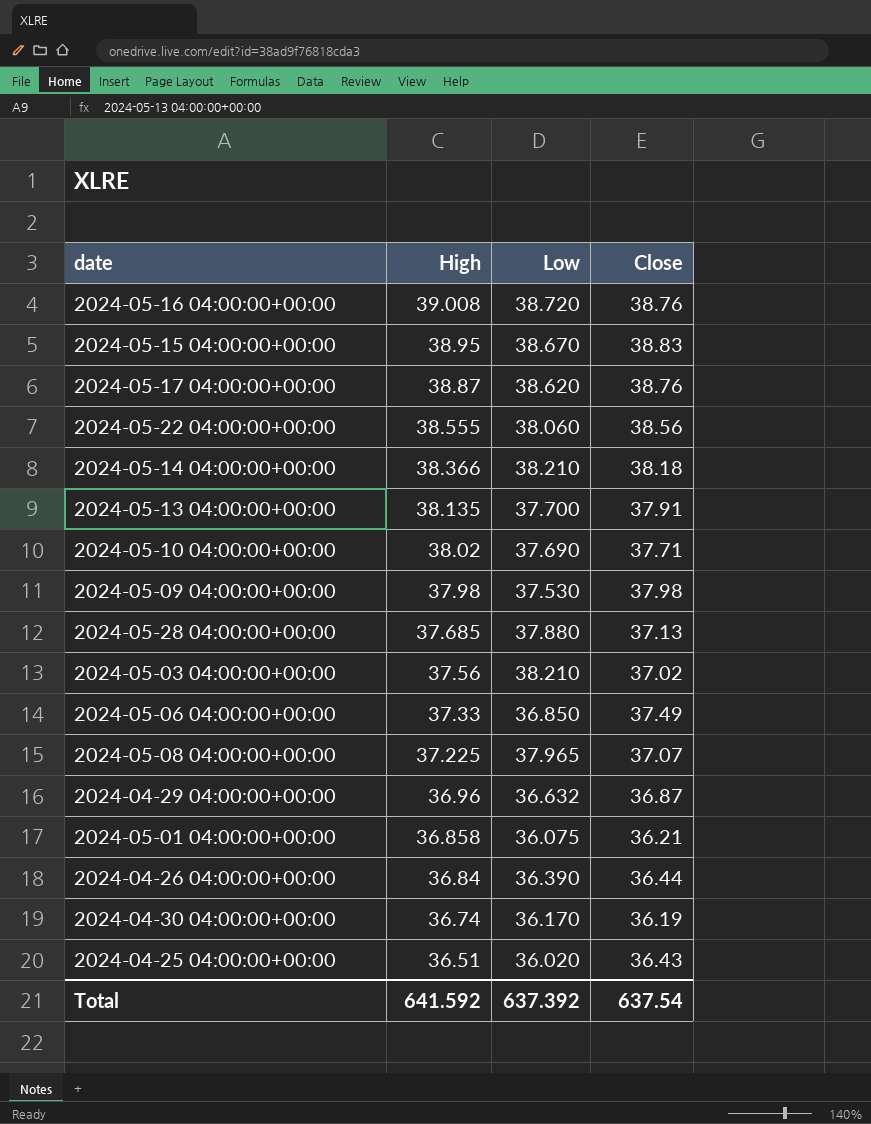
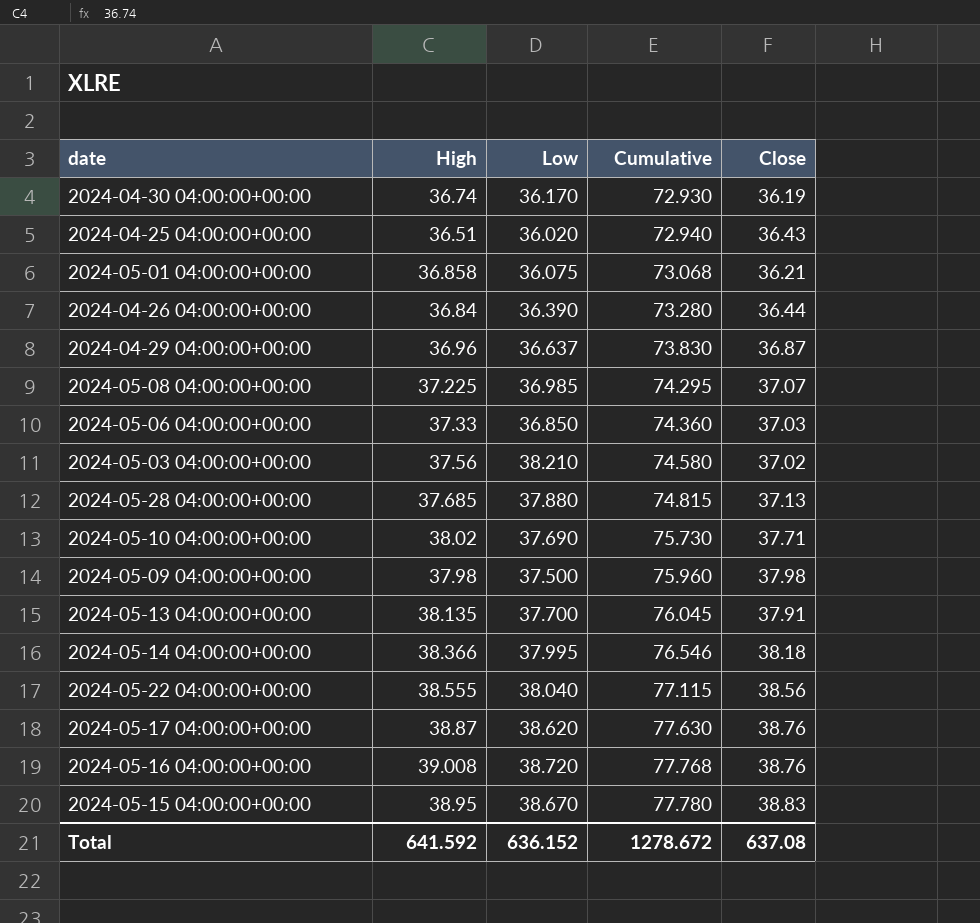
row order: High descending -> Cumulative ascending
column Cumulative | formula: none -> [High] + [Close]
2024-04-29 04:00:00+00:00 | Low: 36.632 -> 36.637
2024-05-08 04:00:00+00:00 | Low: 37.965 -> 36.985
2024-05-06 04:00:00+00:00 | Close: 37.49 -> 37.03
2024-05-09 04:00:00+00:00 | Low: 37.530 -> 37.500
2024-05-14 04:00:00+00:00 | Low: 38.210 -> 37.995
2024-05-22 04:00:00+00:00 | Low: 38.060 -> 38.040
Total | Low: 637.392 -> 636.152
Total | Close: 637.54 -> 637.08

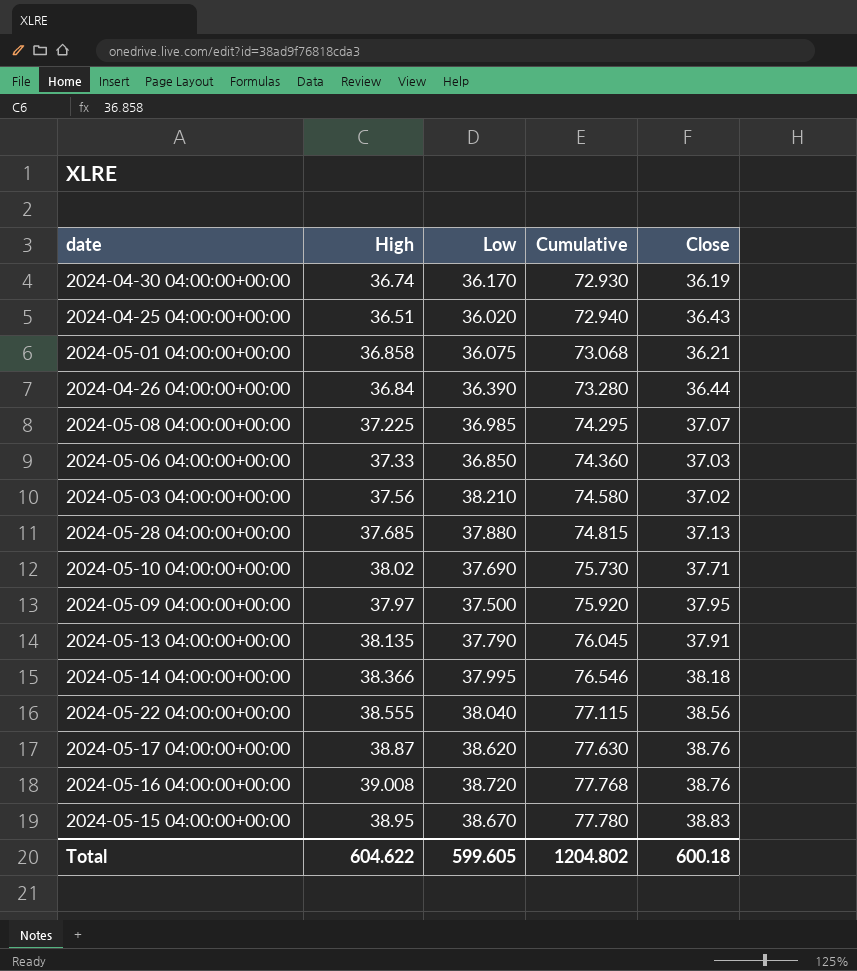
row 2024-04-29 04:00:00+00:00: 36.96 | 36.637 | 73.830 | 36.87 -> none
2024-05-09 04:00:00+00:00 | High: 37.98 -> 37.97
2024-05-09 04:00:00+00:00 | Cumulative: 75.960 -> 75.920
2024-05-09 04:00:00+00:00 | Close: 37.98 -> 37.95
2024-05-13 04:00:00+00:00 | Low: 37.700 -> 37.790
Total | High: 641.592 -> 604.622
Total | Low: 636.152 -> 599.605
Total | Cumulative: 1278.672 -> 1204.802
Total | Close: 637.08 -> 600.18

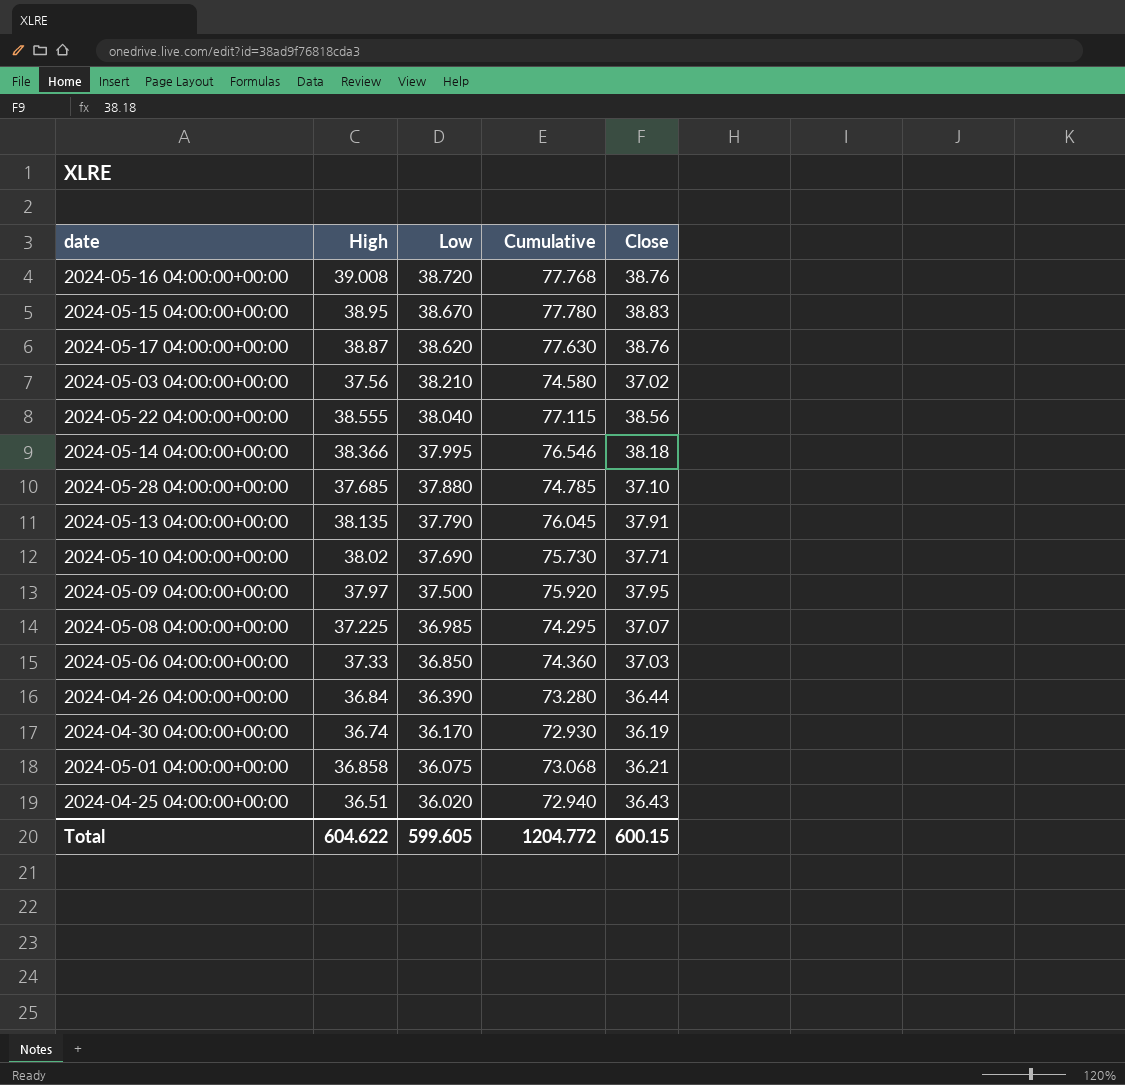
row order: Cumulative ascending -> Low descending
2024-05-28 04:00:00+00:00 | Cumulative: 74.815 -> 74.785
2024-05-28 04:00:00+00:00 | Close: 37.13 -> 37.10
Total | Cumulative: 1204.802 -> 1204.772
Total | Close: 600.18 -> 600.15

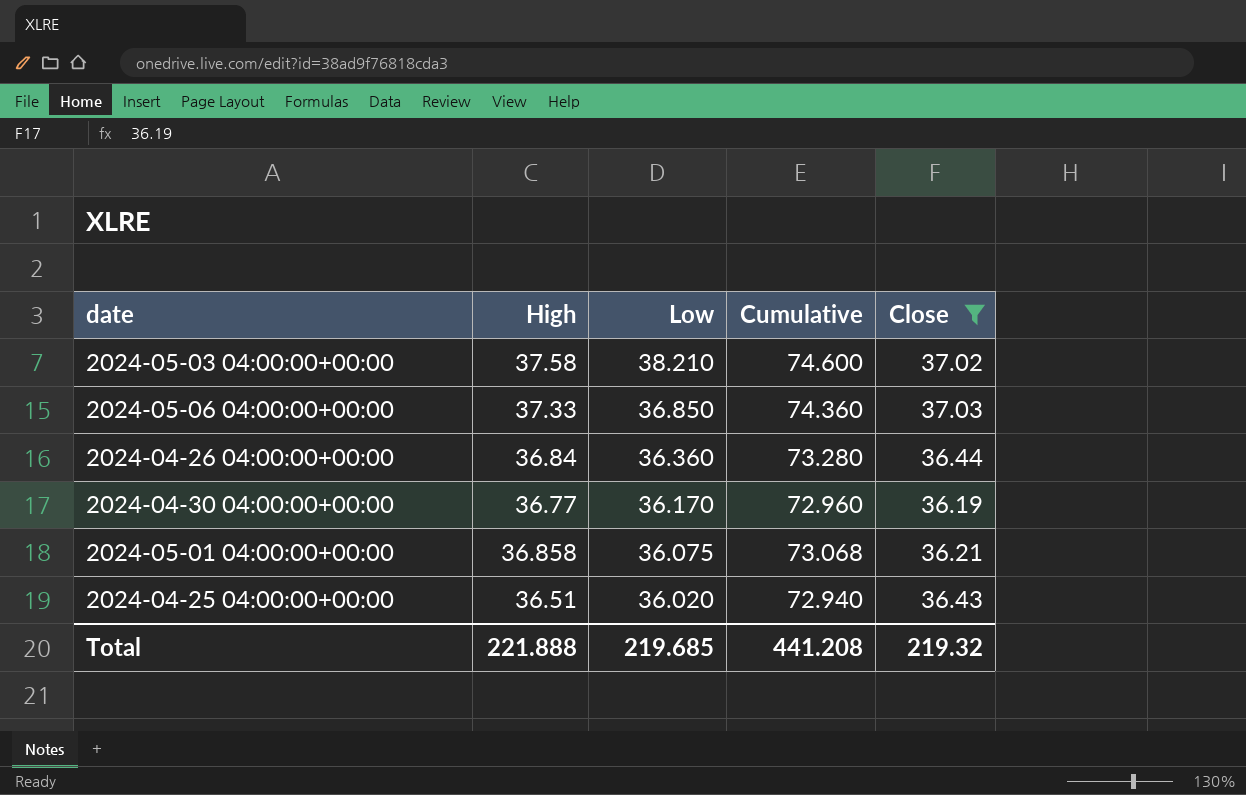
filter: none -> Close <= 37.03
2024-05-03 04:00:00+00:00 | High: 37.56 -> 37.58
2024-05-03 04:00:00+00:00 | Cumulative: 74.580 -> 74.600
2024-04-26 04:00:00+00:00 | Low: 36.390 -> 36.360
2024-04-30 04:00:00+00:00 | High: 36.74 -> 36.77
2024-04-30 04:00:00+00:00 | Cumulative: 72.930 -> 72.960
Total | High: 604.622 -> 221.888
Total | Low: 599.605 -> 219.685
Total | Cumulative: 1204.772 -> 441.208
Total | Close: 600.15 -> 219.32

